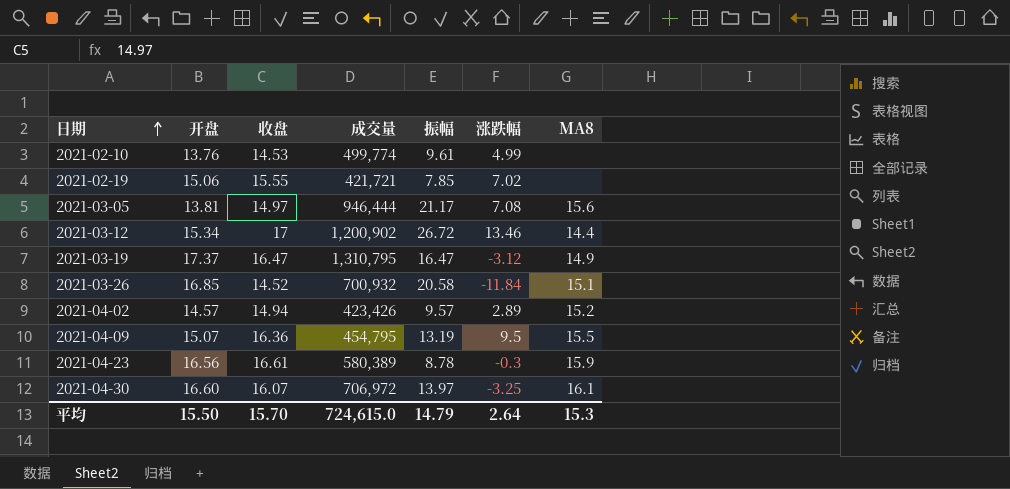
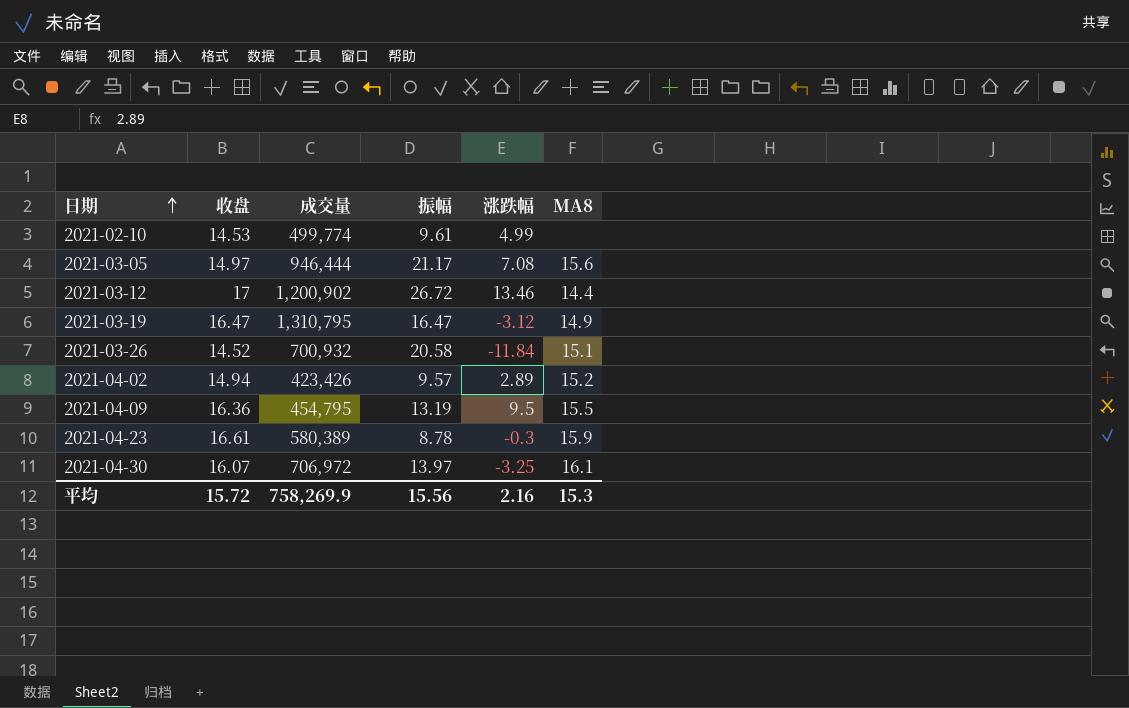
column 开盘 | position: 2 -> none
row 2021-02-19: 15.06 | 15.55 | 421,721 | 7.85 | 7.02 | none -> none
平均 | 收盘: 15.70 -> 15.72
平均 | 成交量: 724,615.0 -> 758,269.9
平均 | 振幅: 14.79 -> 15.56
平均 | 涨跌幅: 2.64 -> 2.16

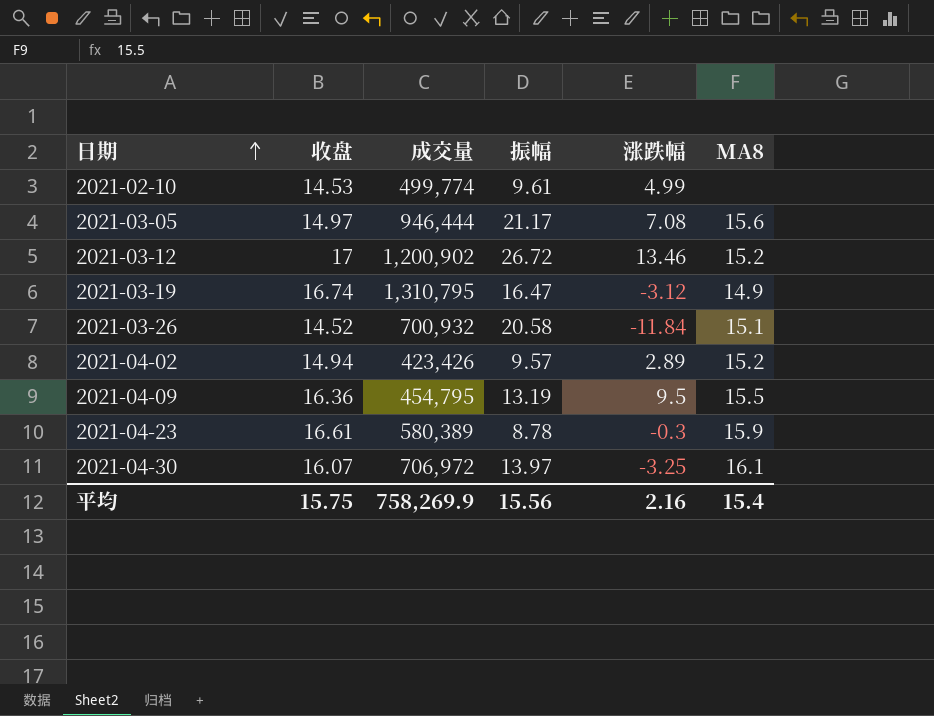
2021-03-12 | MA8: 14.4 -> 15.2
2021-03-19 | 收盘: 16.47 -> 16.74
平均 | 收盘: 15.72 -> 15.75
平均 | MA8: 15.3 -> 15.4

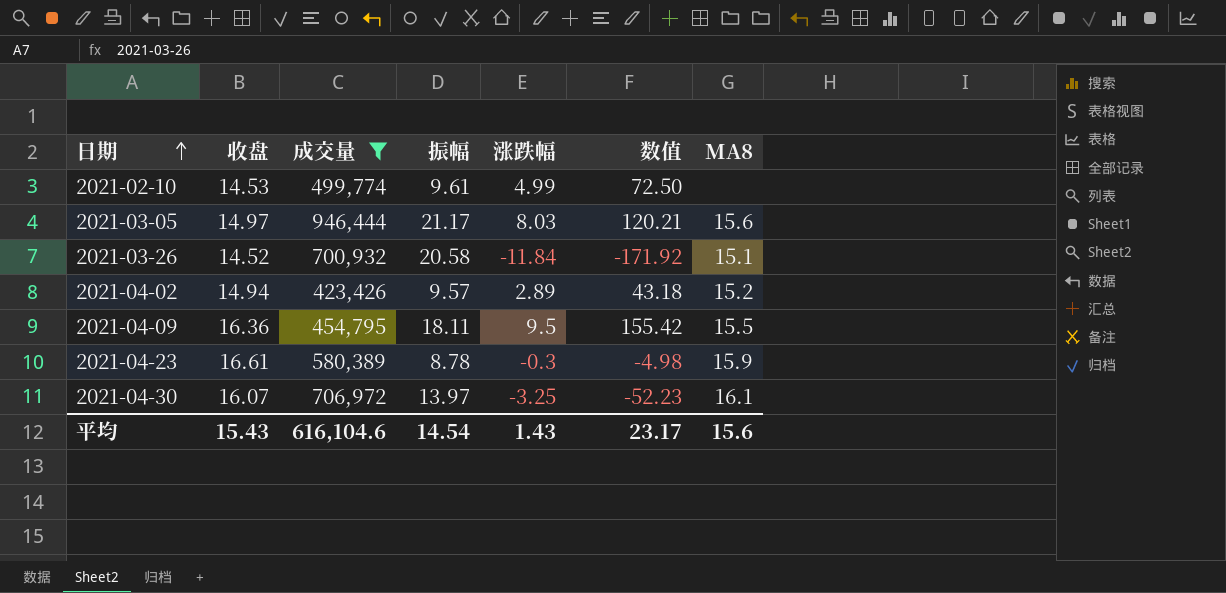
filter: none -> 成交量 <= 946,444
column 数值 | formula: none -> [收盘] * [涨跌幅]
2021-03-05 | 涨跌幅: 7.08 -> 8.03
2021-04-09 | 振幅: 13.19 -> 18.11
平均 | 收盘: 15.75 -> 15.43
平均 | 成交量: 758,269.9 -> 616,104.6
平均 | 振幅: 15.56 -> 14.54
平均 | 涨跌幅: 2.16 -> 1.43
平均 | MA8: 15.4 -> 15.6

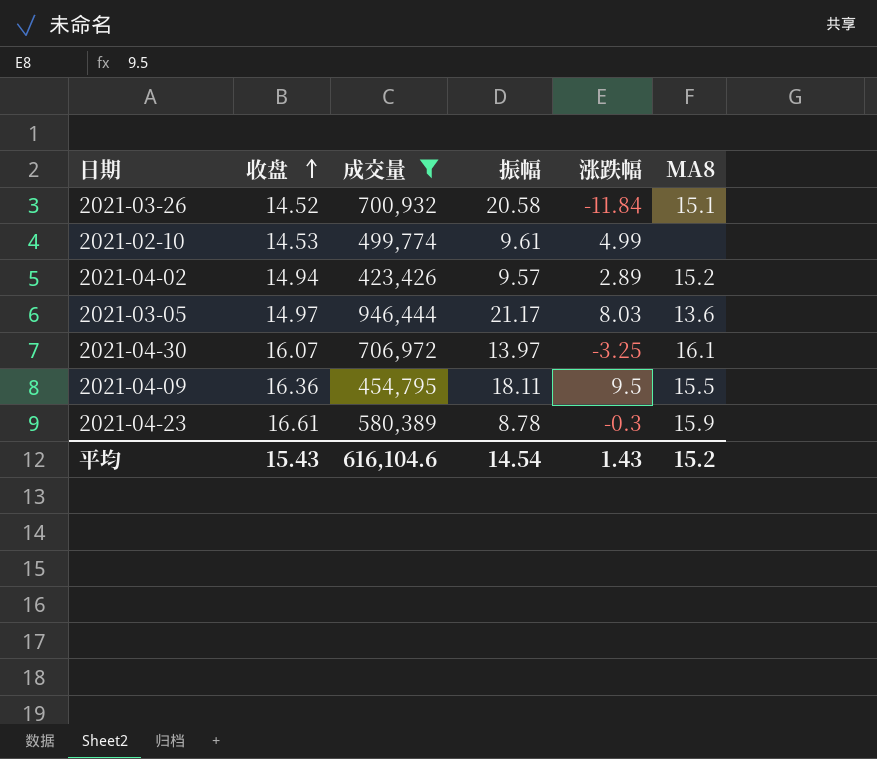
row order: 日期 ascending -> 收盘 ascending
column 数值 | formula: [收盘] * [涨跌幅] -> none
2021-03-05 | MA8: 15.6 -> 13.6
平均 | MA8: 15.6 -> 15.2

